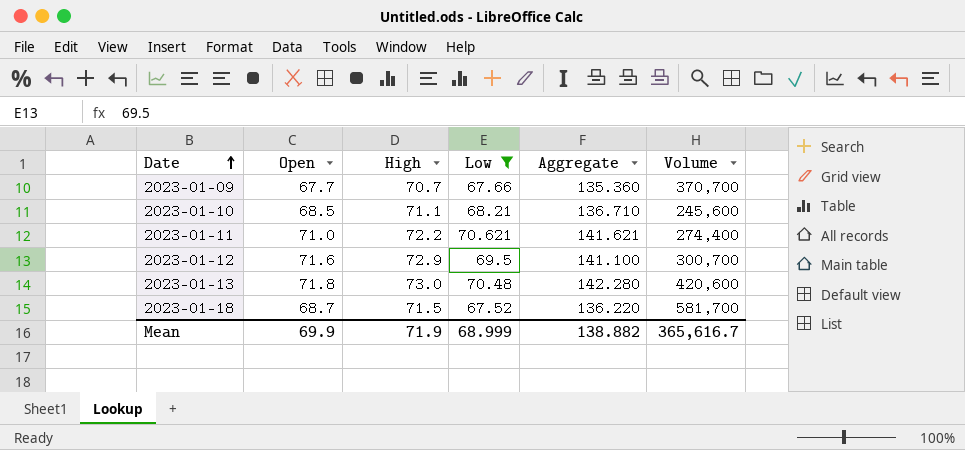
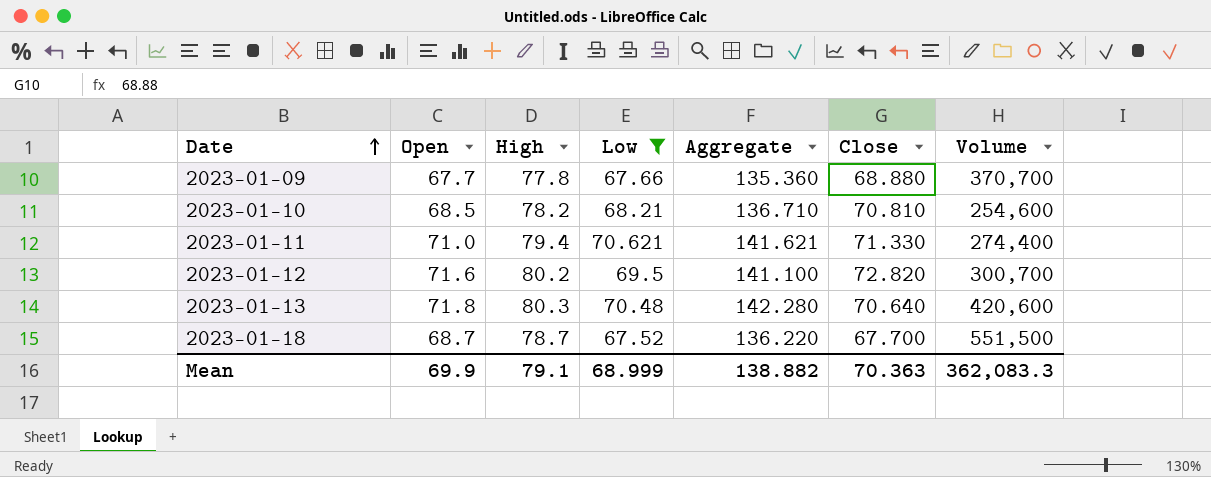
column Close | position: none -> 6
2023-01-09 | High: 70.7 -> 77.8
2023-01-10 | High: 71.1 -> 78.2
2023-01-10 | Volume: 245,600 -> 254,600
2023-01-11 | High: 72.2 -> 79.4
2023-01-12 | High: 72.9 -> 80.2
2023-01-13 | High: 73.0 -> 80.3
2023-01-18 | High: 71.5 -> 78.7
2023-01-18 | Volume: 581,700 -> 551,500
Mean | High: 71.9 -> 79.1
Mean | Volume: 365,616.7 -> 362,083.3

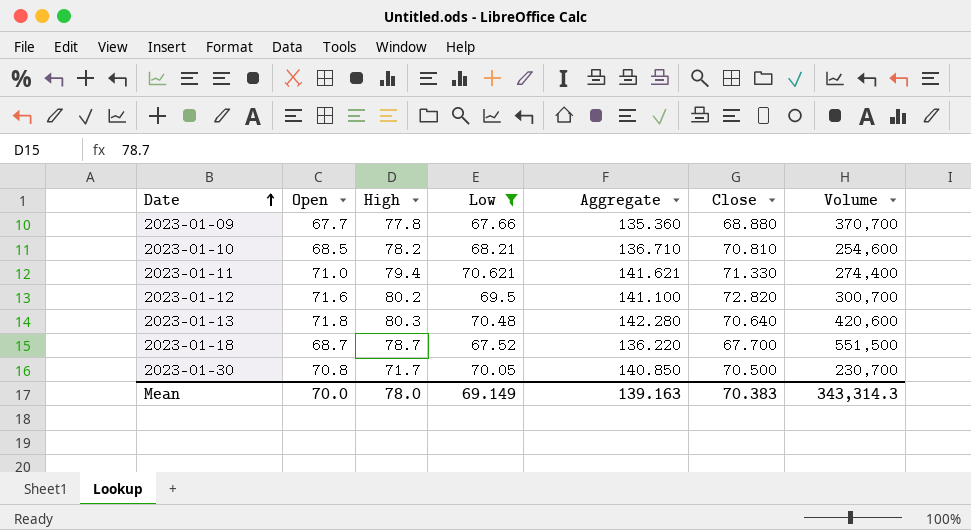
row 2023-01-30: none -> 70.8 | 71.7 | 70.05 | 140.850 | 70.500 | 230,700
Mean | Open: 69.9 -> 70.0
Mean | High: 79.1 -> 78.0
Mean | Low: 68.999 -> 69.149
Mean | Aggregate: 138.882 -> 139.163
Mean | Close: 70.363 -> 70.383
Mean | Volume: 362,083.3 -> 343,314.3

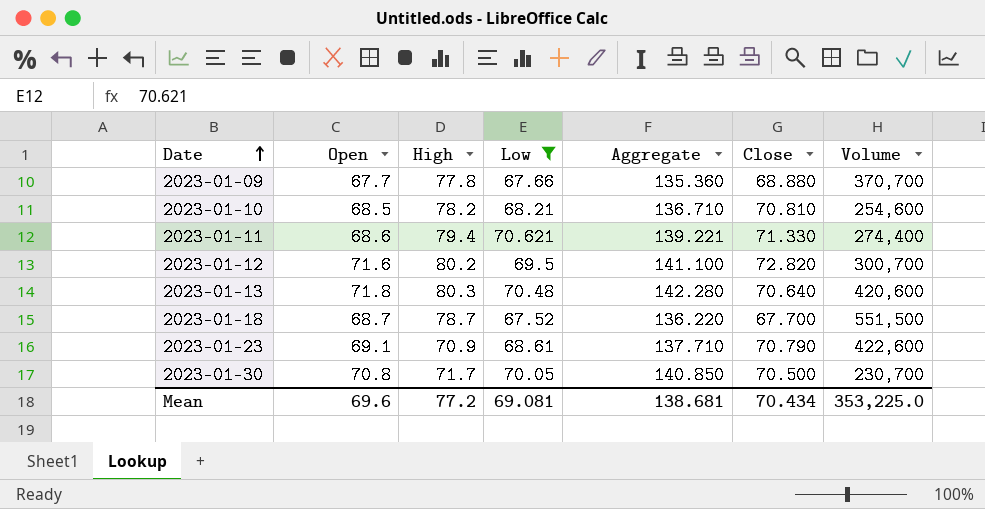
2023-01-11 | Open: 71.0 -> 68.6
2023-01-11 | Aggregate: 141.621 -> 139.221
row 2023-01-23: none -> 69.1 | 70.9 | 68.61 | 137.710 | 70.790 | 422,600
Mean | Open: 70.0 -> 69.6
Mean | High: 78.0 -> 77.2
Mean | Low: 69.149 -> 69.081
Mean | Aggregate: 139.163 -> 138.681
Mean | Close: 70.383 -> 70.434
Mean | Volume: 343,314.3 -> 353,225.0

